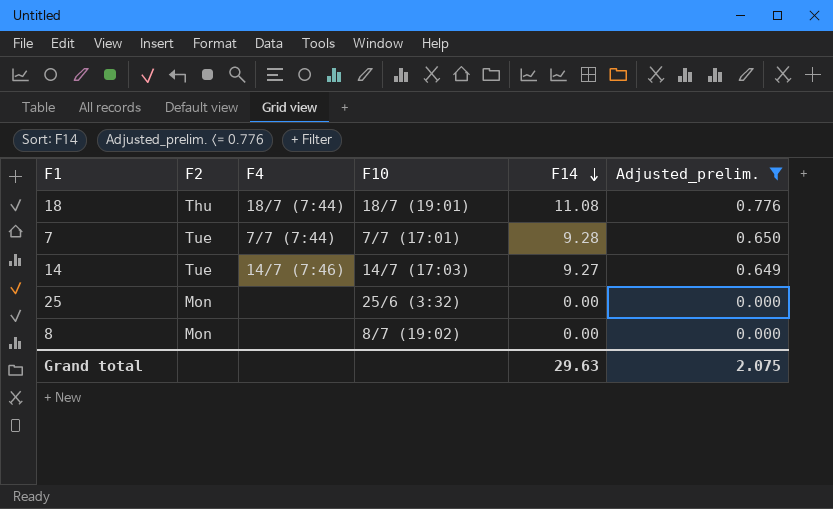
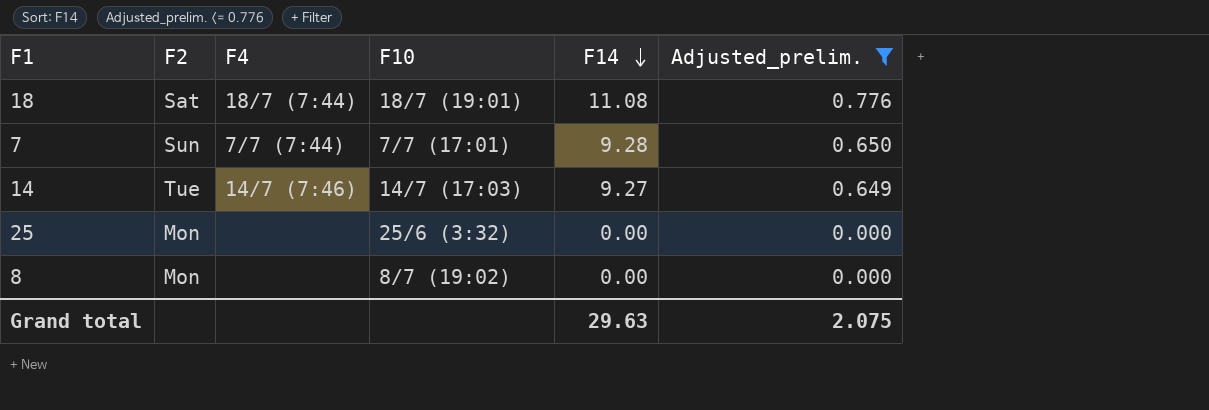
18 | F2: Thu -> Sat
7 | F2: Tue -> Sun

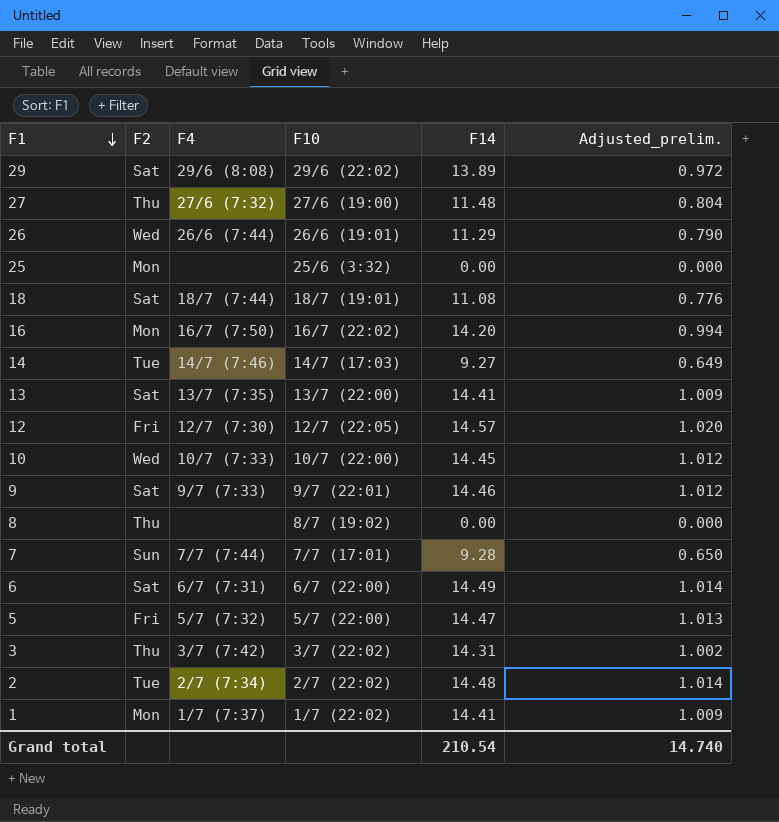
filter: Adjusted_prelim. <= 0.776 -> none
row order: F14 descending -> F1 descending
8 | F2: Mon -> Thu
Grand total | F14: 29.63 -> 210.54
Grand total | Adjusted_prelim.: 2.075 -> 14.740

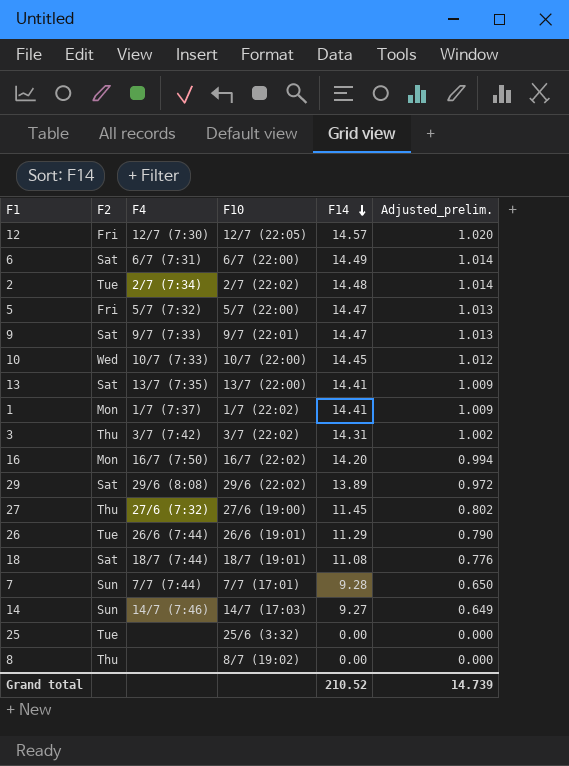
row order: F1 descending -> F14 descending
9 | F14: 14.46 -> 14.47
9 | Adjusted_prelim.: 1.012 -> 1.013
27 | F14: 11.48 -> 11.45
27 | Adjusted_prelim.: 0.804 -> 0.802
26 | F2: Wed -> Tue
14 | F2: Tue -> Sun
25 | F2: Mon -> Tue
Grand total | F14: 210.54 -> 210.52
Grand total | Adjusted_prelim.: 14.740 -> 14.739

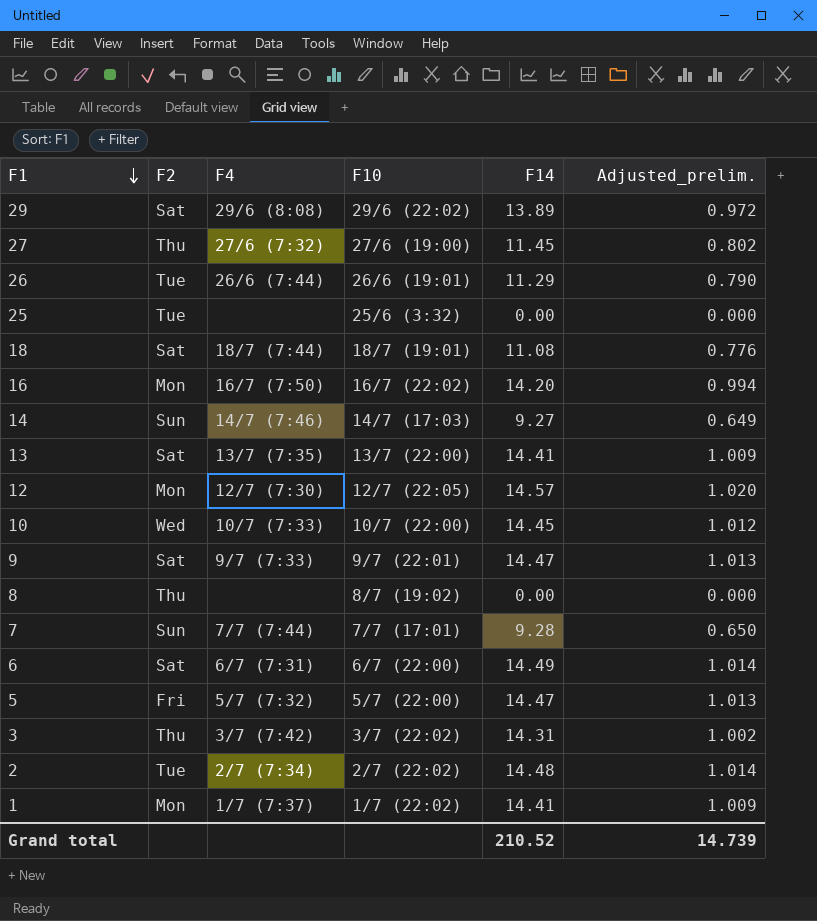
row order: F14 descending -> F1 descending
12 | F2: Fri -> Mon

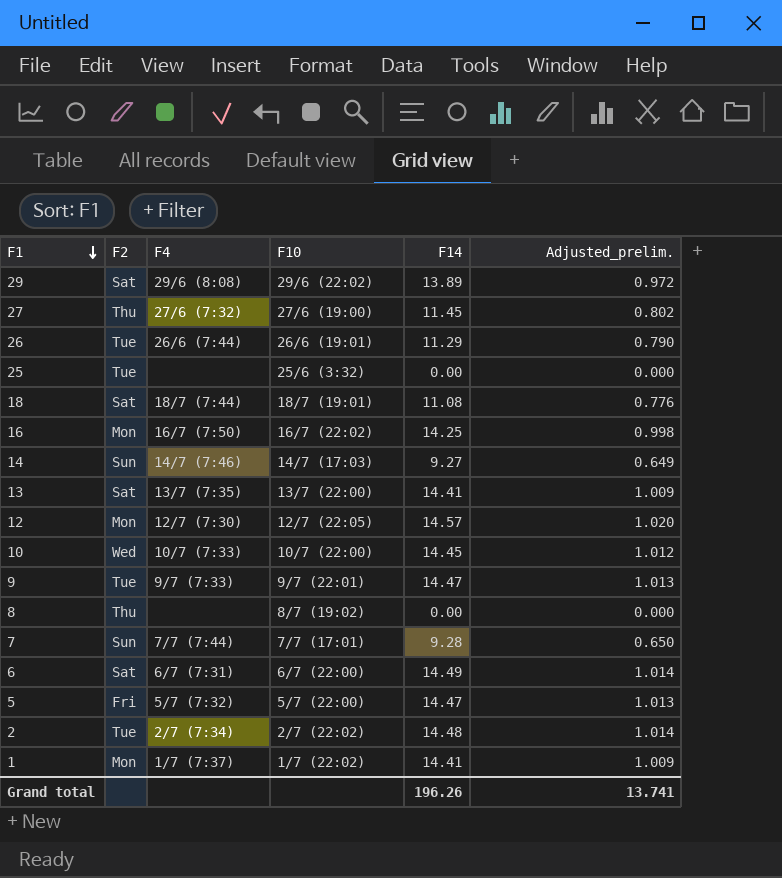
row 3: Thu | 3/7 (7:42) | 3/7 (22:02) | 14.31 | 1.002 -> none
16 | F14: 14.20 -> 14.25
16 | Adjusted_prelim.: 0.994 -> 0.998
9 | F2: Sat -> Tue
Grand total | F14: 210.52 -> 196.26
Grand total | Adjusted_prelim.: 14.739 -> 13.741

